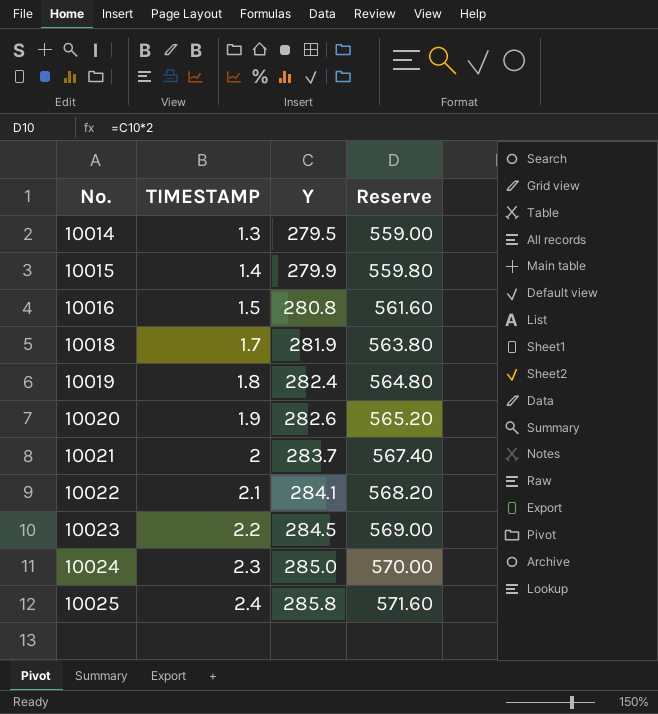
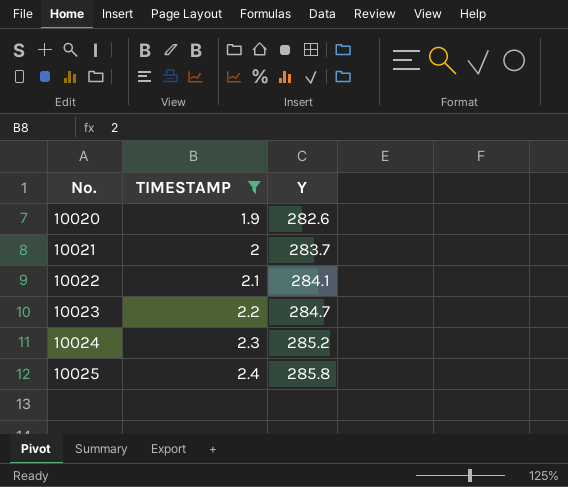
filter: none -> TIMESTAMP >= 1.9
column Reserve | formula: [Y] * 2 -> none
10023 | Y: 284.5 -> 284.7
10024 | Y: 285.0 -> 285.2

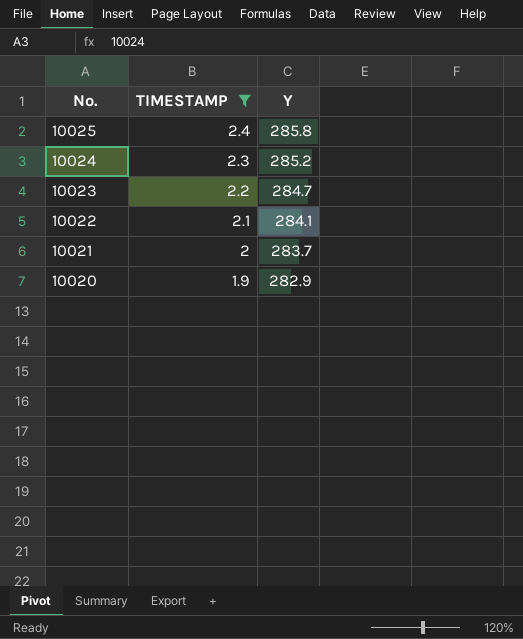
row order: No. ascending -> No. descending
10020 | Y: 282.6 -> 282.9

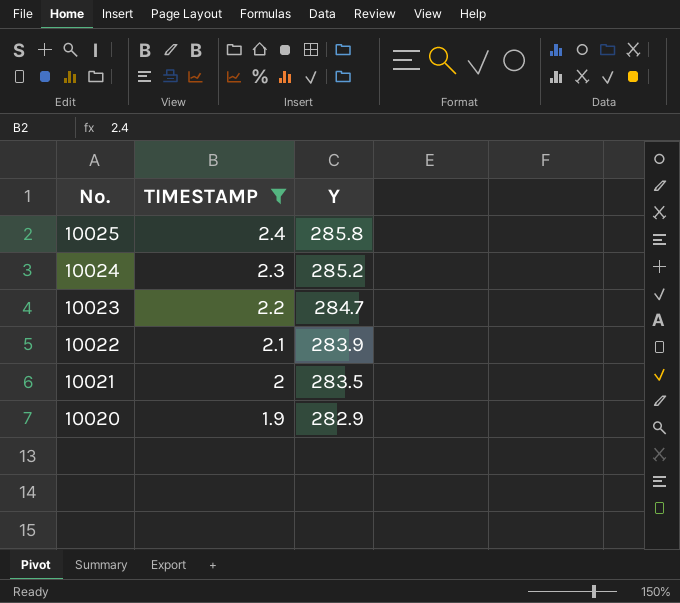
10022 | Y: 284.1 -> 283.9
10021 | Y: 283.7 -> 283.5

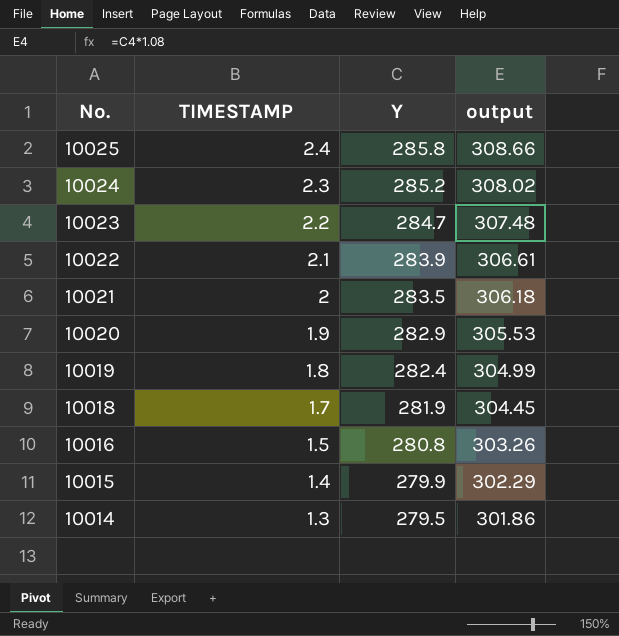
filter: TIMESTAMP >= 1.9 -> none
column output | formula: none -> [Y] * 1.08

